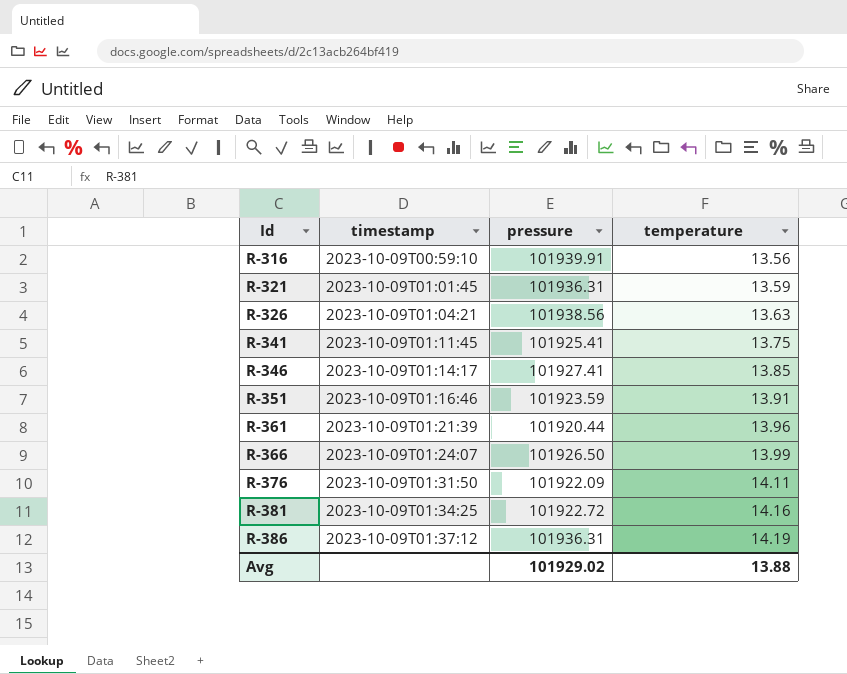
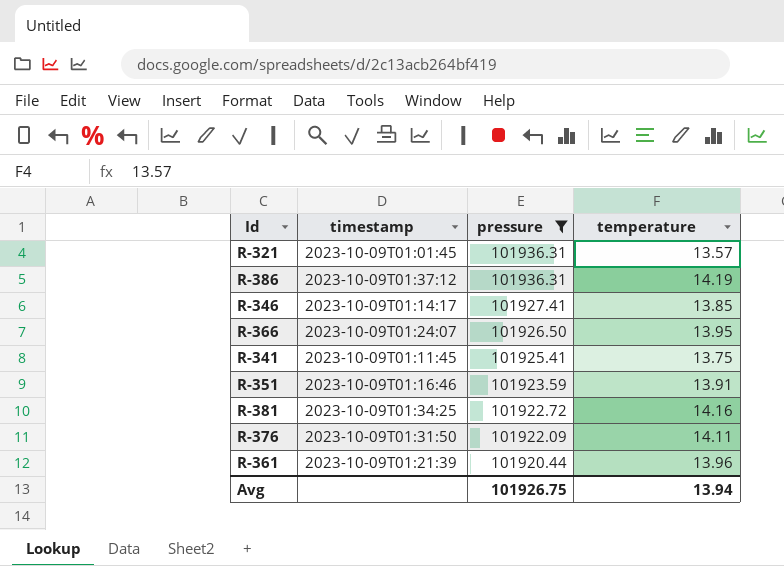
filter: none -> pressure <= 101936.31
row order: Id ascending -> pressure descending
R-321 | temperature: 13.59 -> 13.57
R-366 | temperature: 13.99 -> 13.95
Avg | pressure: 101929.02 -> 101926.75
Avg | temperature: 13.88 -> 13.94

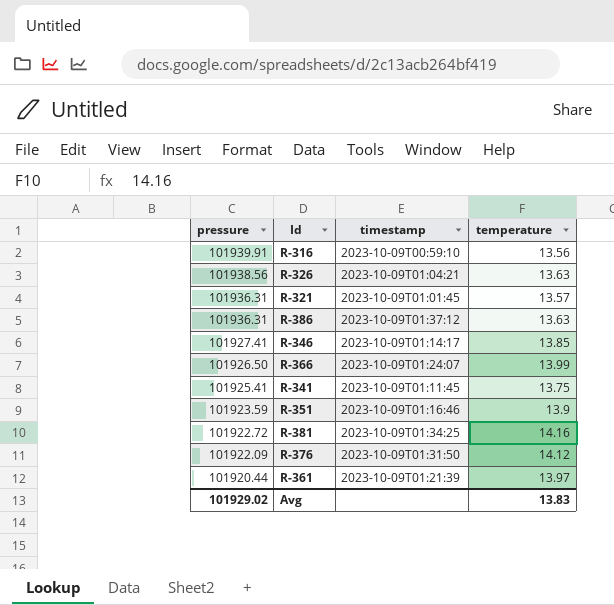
filter: pressure <= 101936.31 -> none
column pressure | position: 3 -> 1
R-386 | temperature: 14.19 -> 13.63
R-366 | temperature: 13.95 -> 13.99
R-351 | temperature: 13.91 -> 13.9
R-376 | temperature: 14.11 -> 14.12
R-361 | temperature: 13.96 -> 13.97
Avg | pressure: 101926.75 -> 101929.02
Avg | temperature: 13.94 -> 13.83

